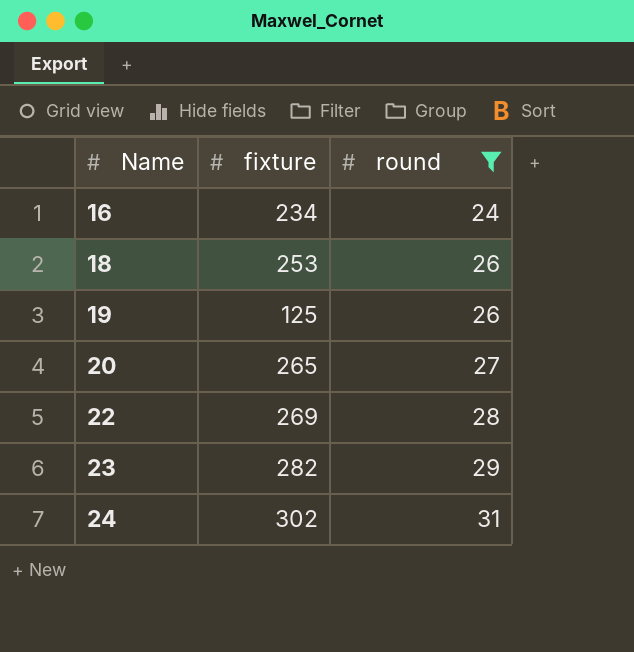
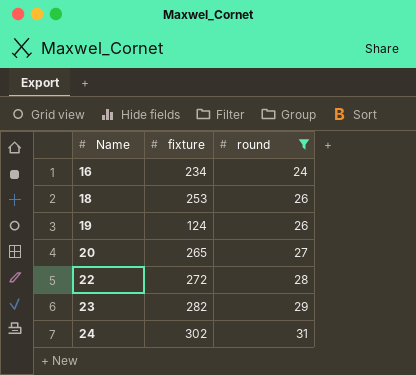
19 | fixture: 125 -> 124
22 | fixture: 269 -> 272

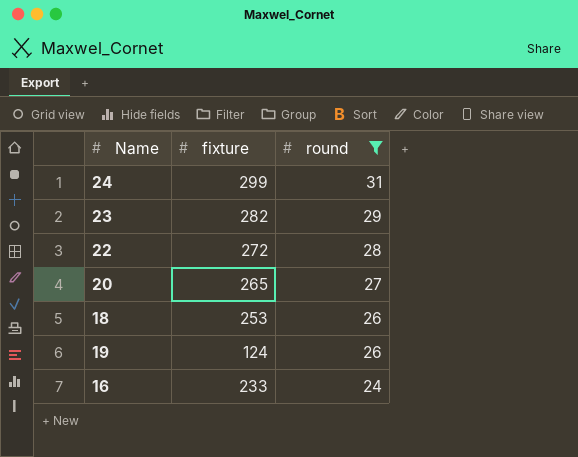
row order: Name ascending -> round descending
24 | fixture: 302 -> 299
16 | fixture: 234 -> 233

